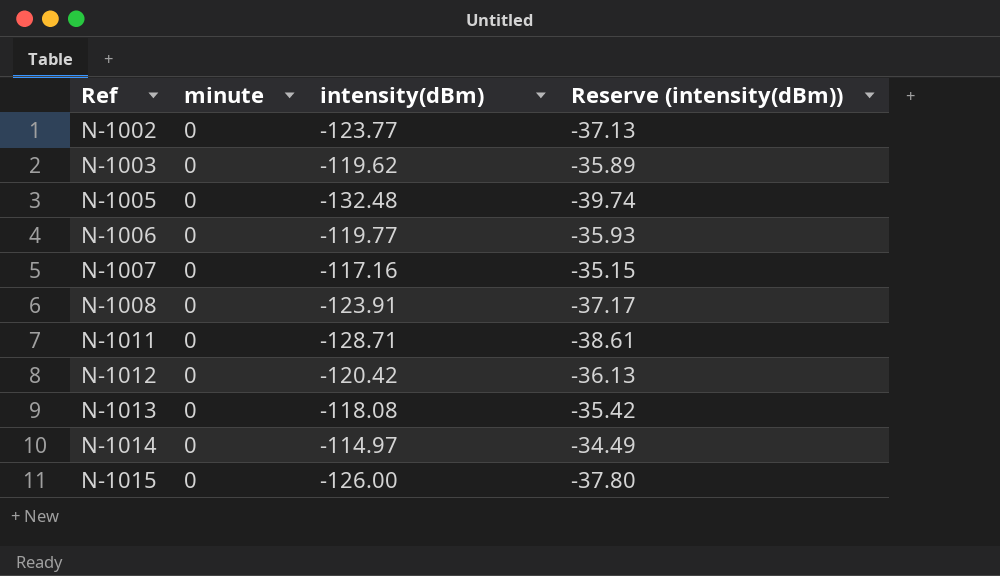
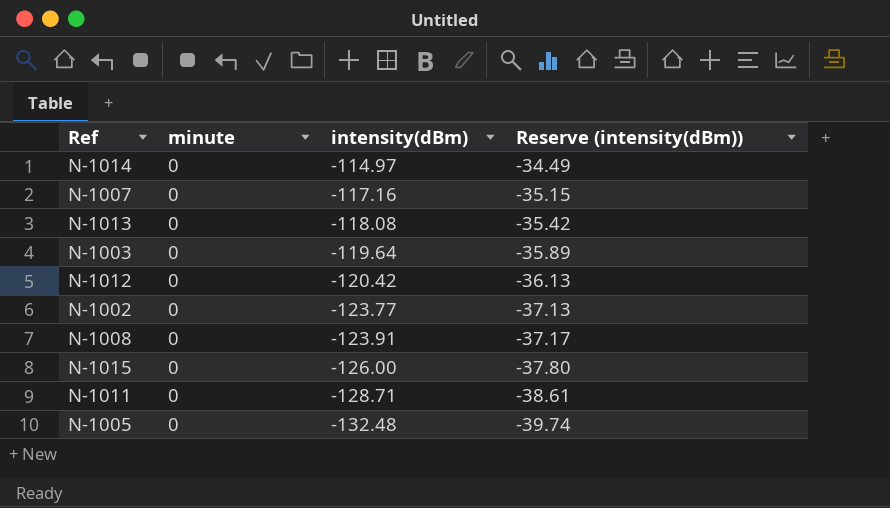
row order: Ref ascending -> intensity(dBm) descending
row N-1006: 0 | -119.77 | -35.93 -> none
N-1003 | intensity(dBm): -119.62 -> -119.64

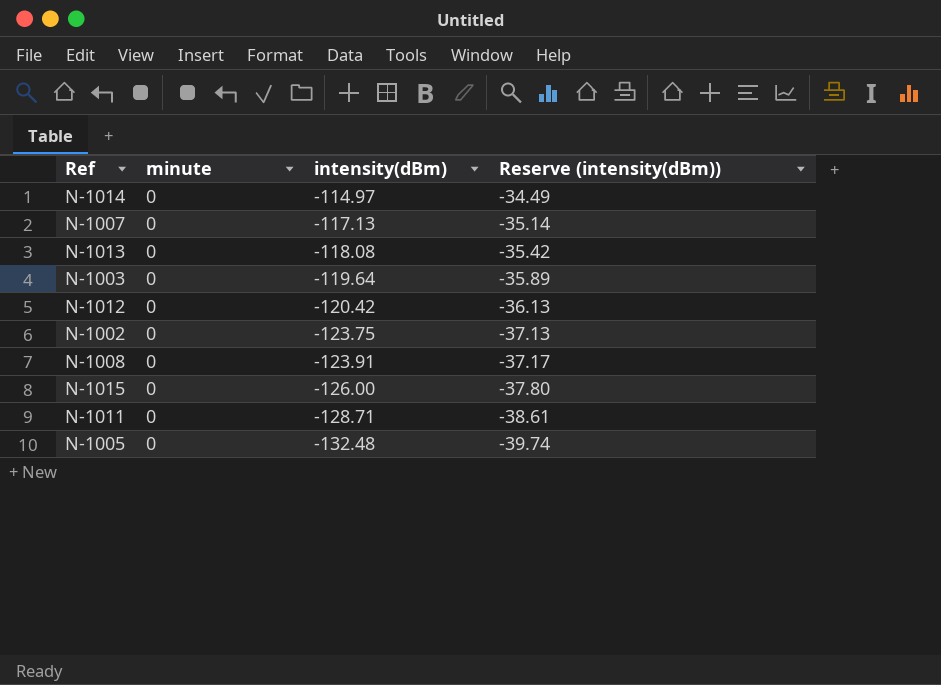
N-1007 | intensity(dBm): -117.16 -> -117.13
N-1007 | Reserve (intensity(dBm)): -35.15 -> -35.14
N-1002 | intensity(dBm): -123.77 -> -123.75

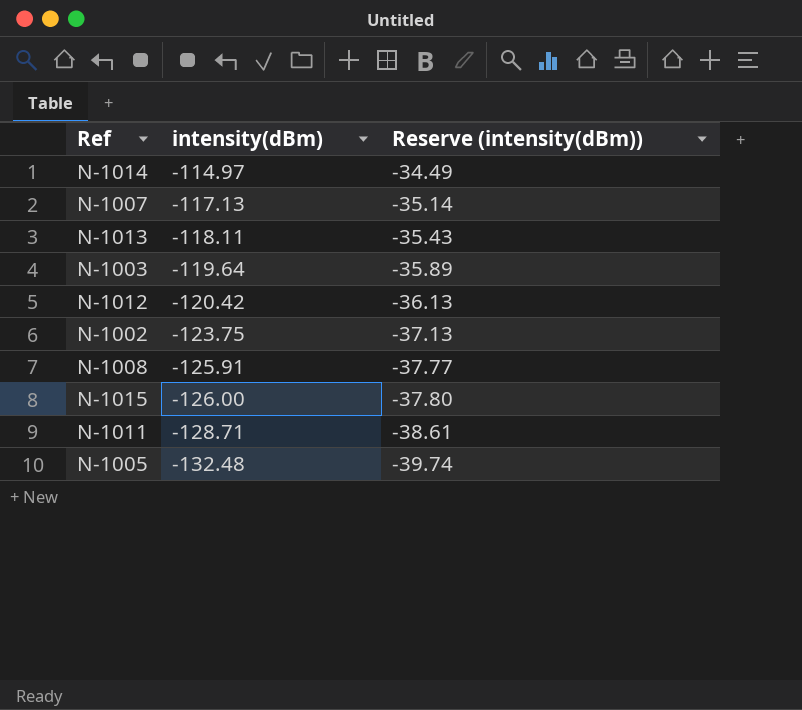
column minute | position: 2 -> none
N-1013 | intensity(dBm): -118.08 -> -118.11
N-1013 | Reserve (intensity(dBm)): -35.42 -> -35.43
N-1008 | intensity(dBm): -123.91 -> -125.91
N-1008 | Reserve (intensity(dBm)): -37.17 -> -37.77

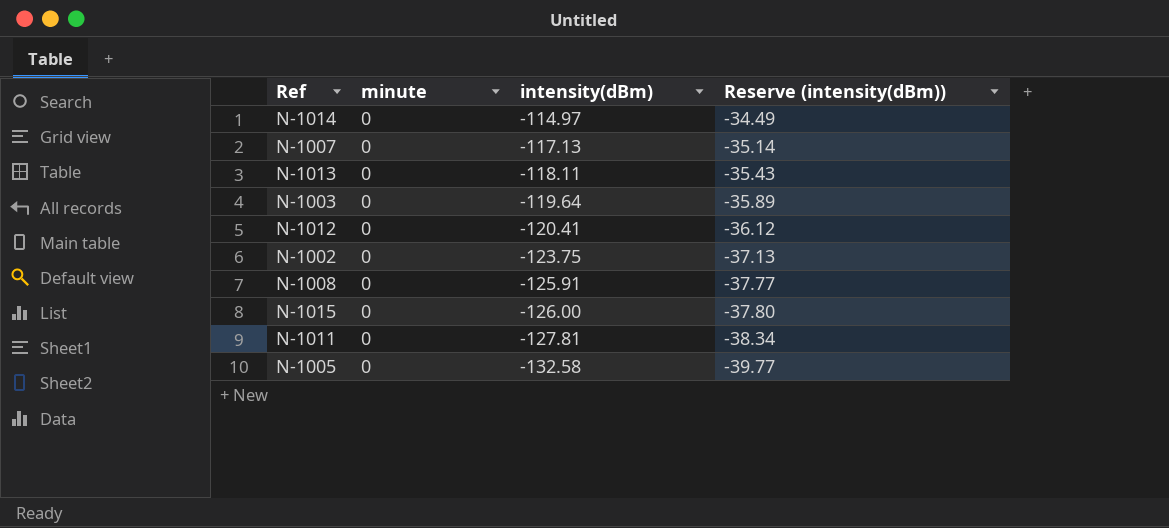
column minute | position: none -> 2
N-1012 | intensity(dBm): -120.42 -> -120.41
N-1012 | Reserve (intensity(dBm)): -36.13 -> -36.12
N-1011 | intensity(dBm): -128.71 -> -127.81
N-1011 | Reserve (intensity(dBm)): -38.61 -> -38.34
N-1005 | intensity(dBm): -132.48 -> -132.58
N-1005 | Reserve (intensity(dBm)): -39.74 -> -39.77

